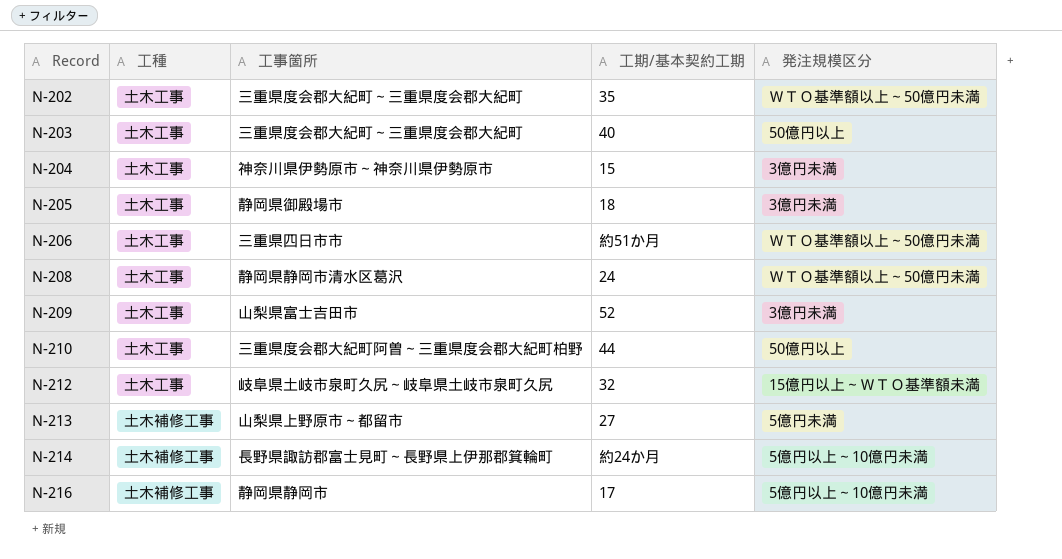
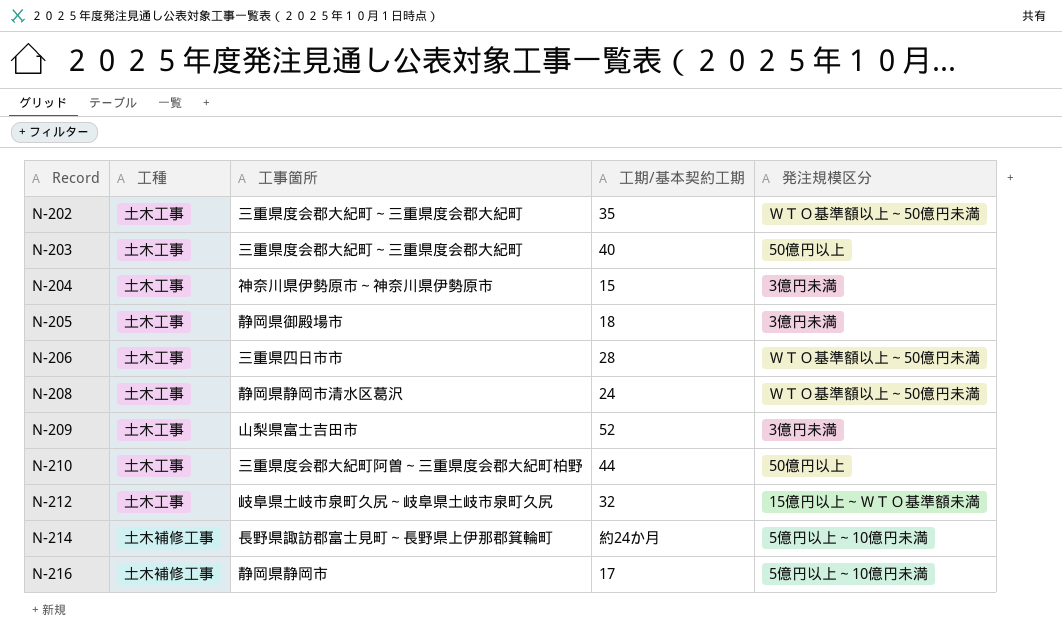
row N-213: 土木補修工事 | 山梨県上野原市～都留市 | 27 | 5億円未満 -> none
N-206 | 工期/基本契約工期: 約51か月 -> 28

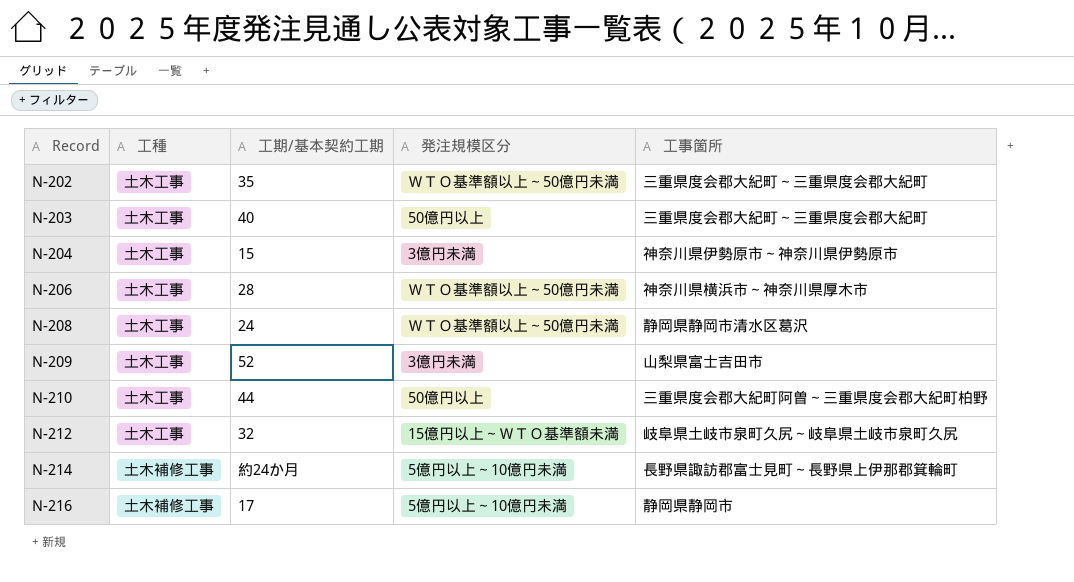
column 工事箇所 | position: 3 -> 5
row N-205: 土木工事 | 静岡県御殿場市 | 18 | 3億円未満 -> none
N-206 | 工事箇所: 三重県四日市市 -> 神奈川県横浜市～神奈川県厚木市

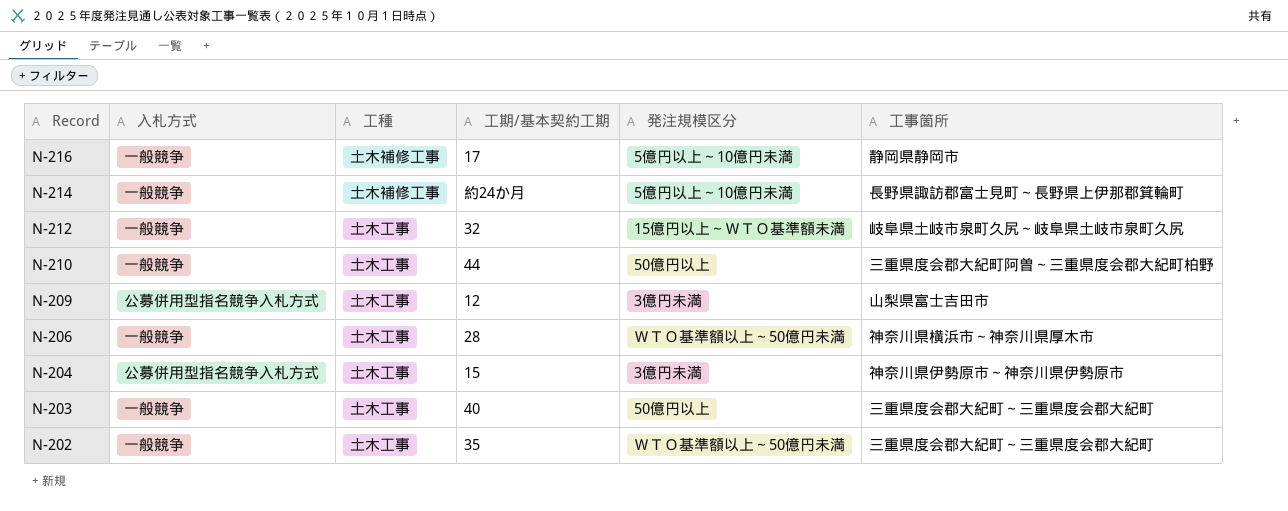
row order: Record ascending -> Record descending
column 入札方式 | position: none -> 2
row N-208: 土木工事 | 24 | ＷＴＯ基準額以上～50億円未満 | 静岡県静岡市清水区葛沢 -> none
N-209 | 工期/基本契約工期: 52 -> 12

